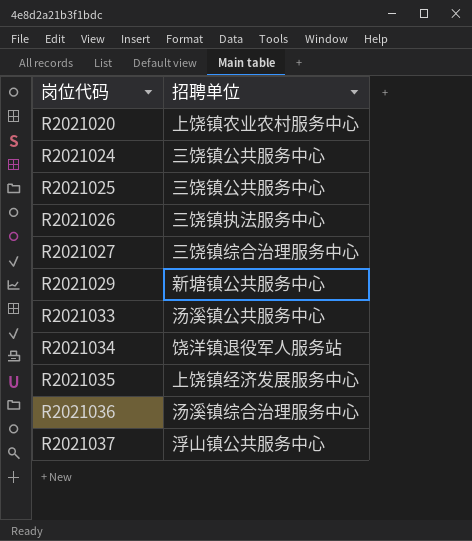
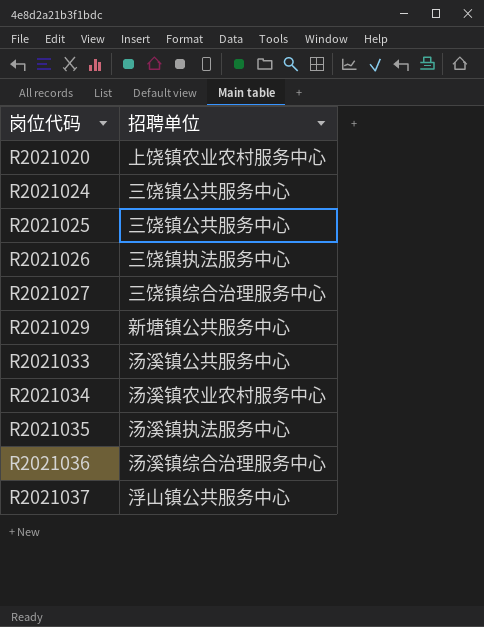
R2021034 | 招聘单位: 饶洋镇退役军人服务站 -> 汤溪镇农业农村服务中心
R2021035 | 招聘单位: 上饶镇经济发展服务中心 -> 汤溪镇执法服务中心

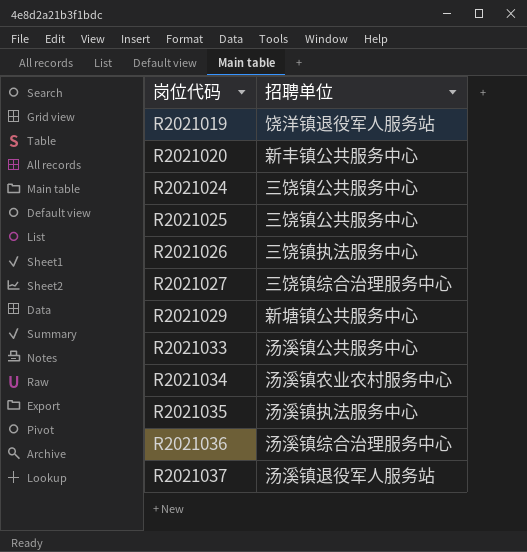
row R2021019: none -> 饶洋镇退役军人服务站
R2021020 | 招聘单位: 上饶镇农业农村服务中心 -> 新丰镇公共服务中心
R2021037 | 招聘单位: 浮山镇公共服务中心 -> 汤溪镇退役军人服务站

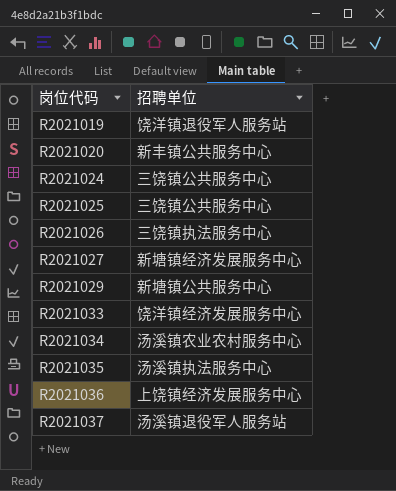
R2021027 | 招聘单位: 三饶镇综合治理服务中心 -> 新塘镇经济发展服务中心
R2021033 | 招聘单位: 汤溪镇公共服务中心 -> 饶洋镇经济发展服务中心
R2021036 | 招聘单位: 汤溪镇综合治理服务中心 -> 上饶镇经济发展服务中心

